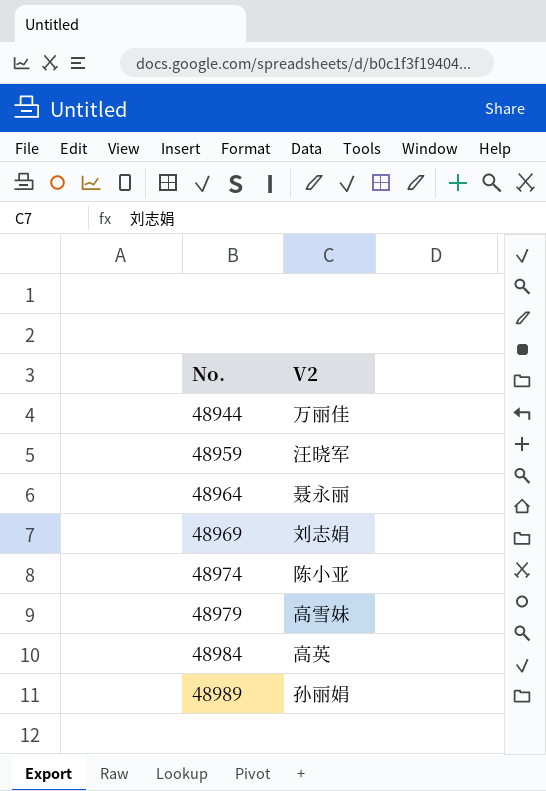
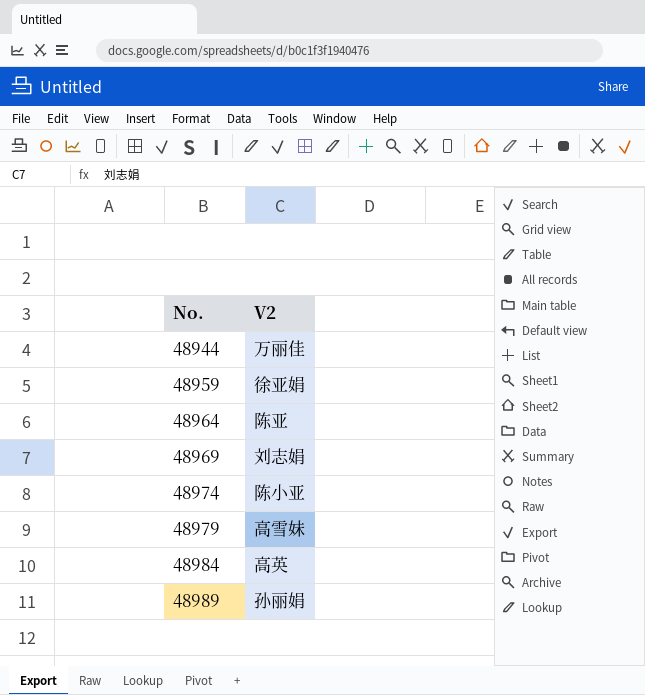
48959 | V2: 汪晓军 -> 徐亚娟
48964 | V2: 聂永丽 -> 陈亚

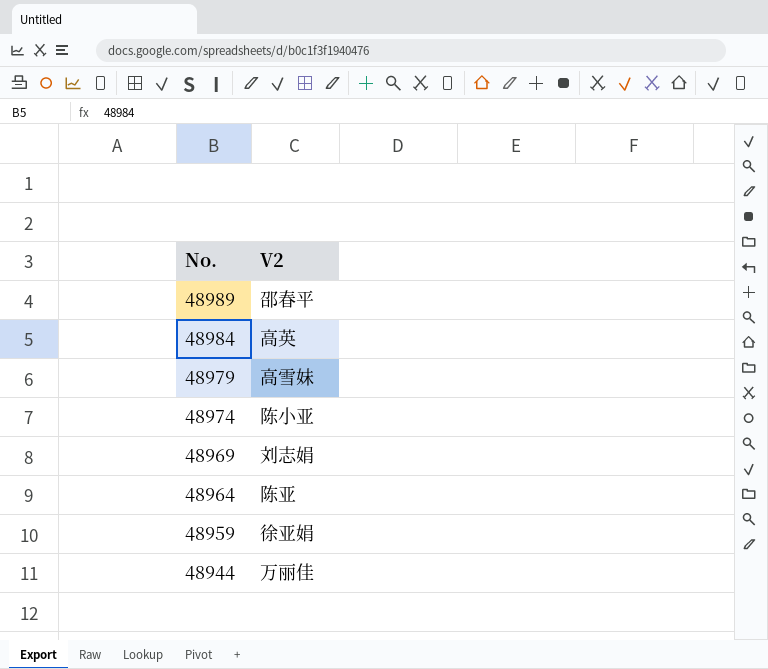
row order: No. ascending -> No. descending
48989 | V2: 孙丽娟 -> 邵春平

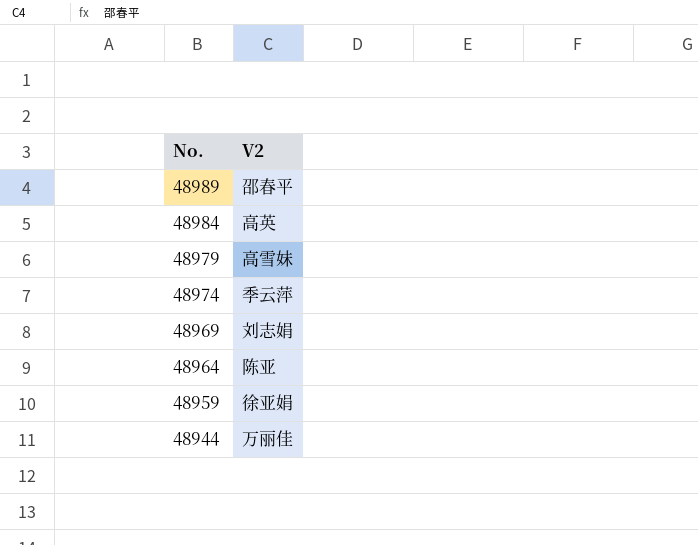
48974 | V2: 陈小亚 -> 季云萍

